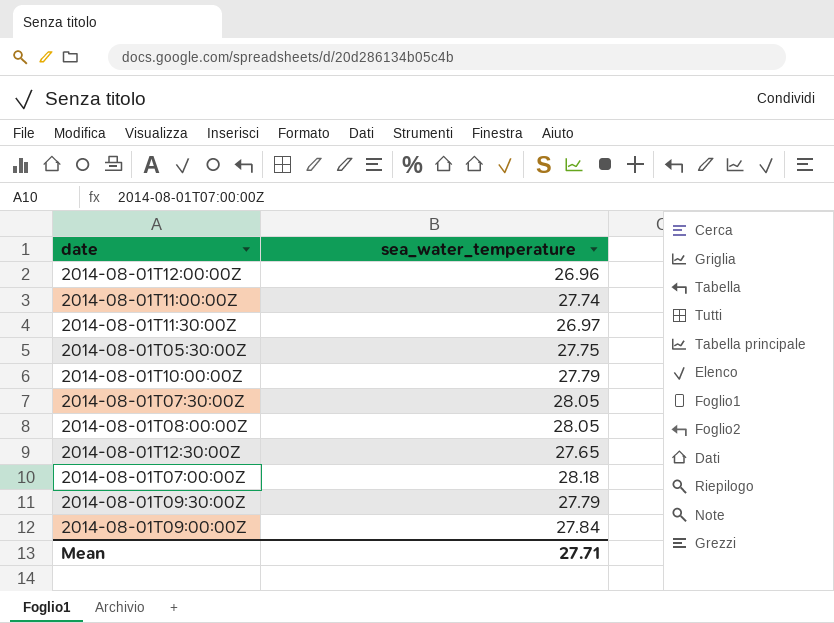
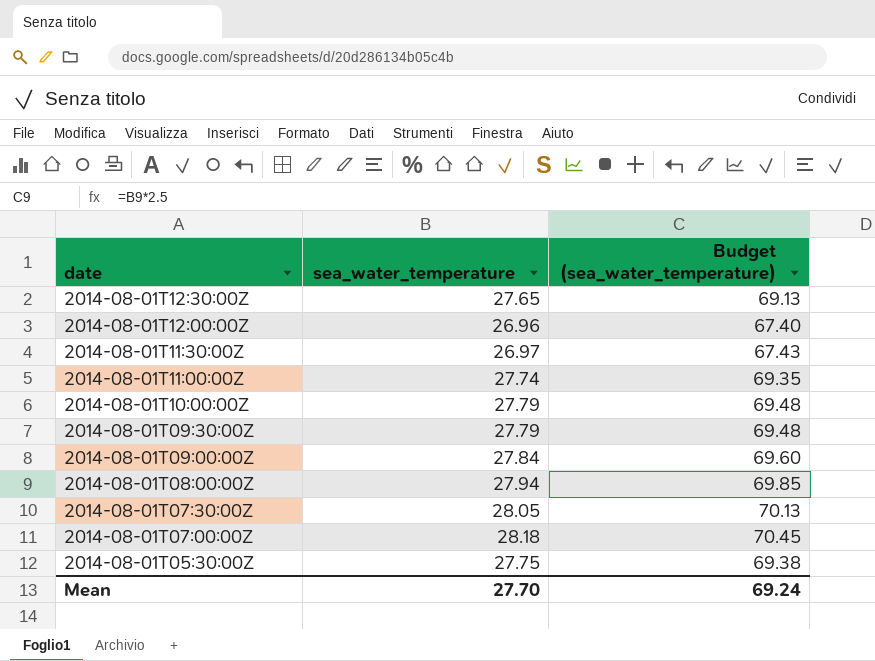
row order: none -> date descending
column Budget (sea_water_temperature) | formula: none -> [sea_water_temperature] * 2.5
2014-08-01T08:00:00Z | sea_water_temperature: 28.05 -> 27.94
Mean | sea_water_temperature: 27.71 -> 27.70

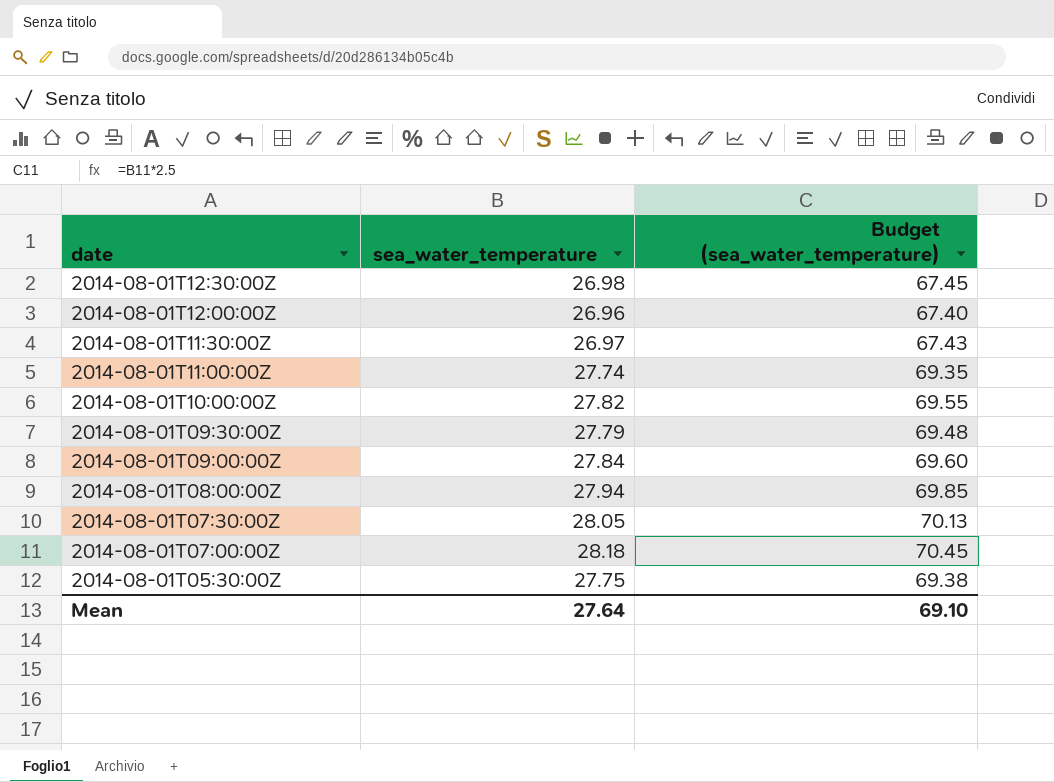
2014-08-01T12:30:00Z | sea_water_temperature: 27.65 -> 26.98
2014-08-01T12:30:00Z | Budget (sea_water_temperature): 69.13 -> 67.45
2014-08-01T10:00:00Z | sea_water_temperature: 27.79 -> 27.82
2014-08-01T10:00:00Z | Budget (sea_water_temperature): 69.48 -> 69.55
Mean | sea_water_temperature: 27.70 -> 27.64
Mean | Budget (sea_water_temperature): 69.24 -> 69.10

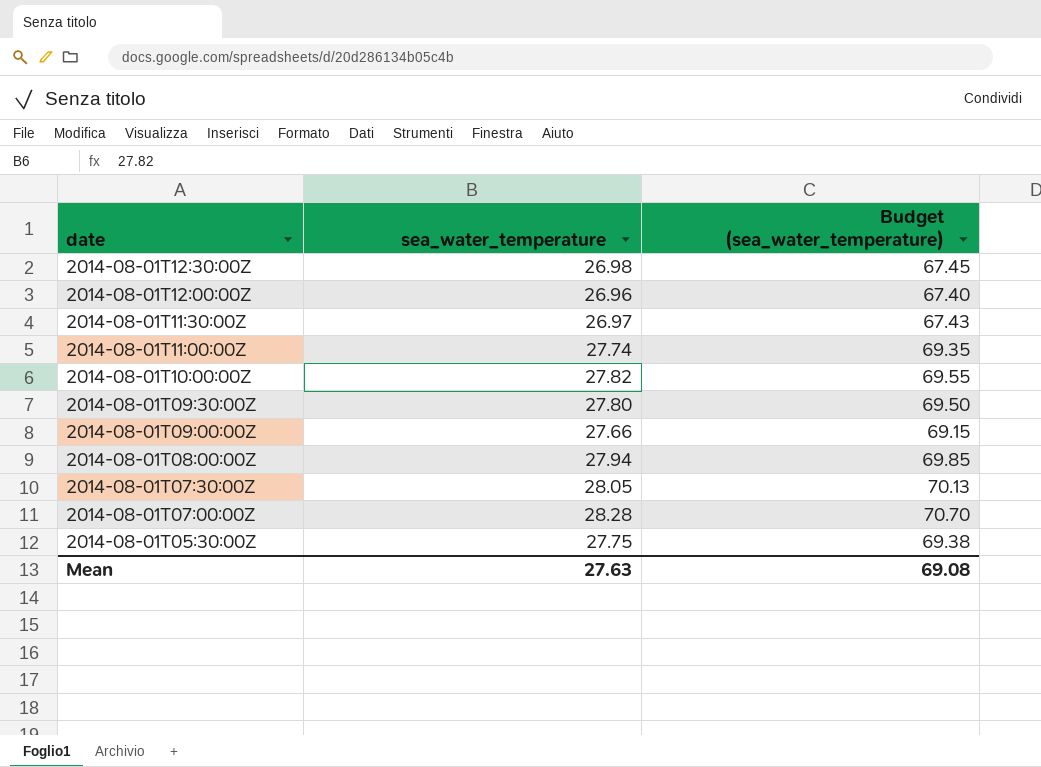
2014-08-01T09:30:00Z | sea_water_temperature: 27.79 -> 27.80
2014-08-01T09:30:00Z | Budget (sea_water_temperature): 69.48 -> 69.50
2014-08-01T09:00:00Z | sea_water_temperature: 27.84 -> 27.66
2014-08-01T09:00:00Z | Budget (sea_water_temperature): 69.60 -> 69.15
2014-08-01T07:00:00Z | sea_water_temperature: 28.18 -> 28.28
2014-08-01T07:00:00Z | Budget (sea_water_temperature): 70.45 -> 70.70
Mean | sea_water_temperature: 27.64 -> 27.63
Mean | Budget (sea_water_temperature): 69.10 -> 69.08

